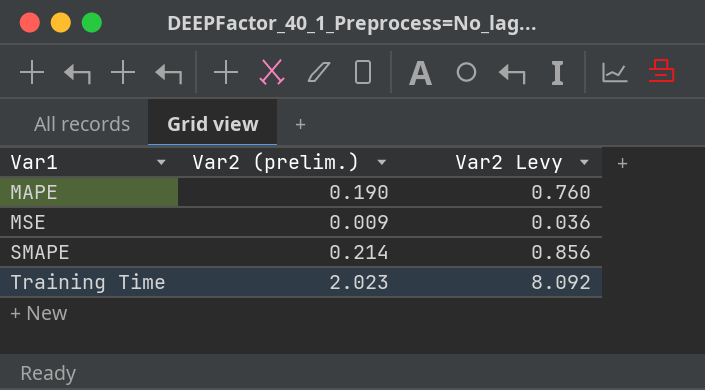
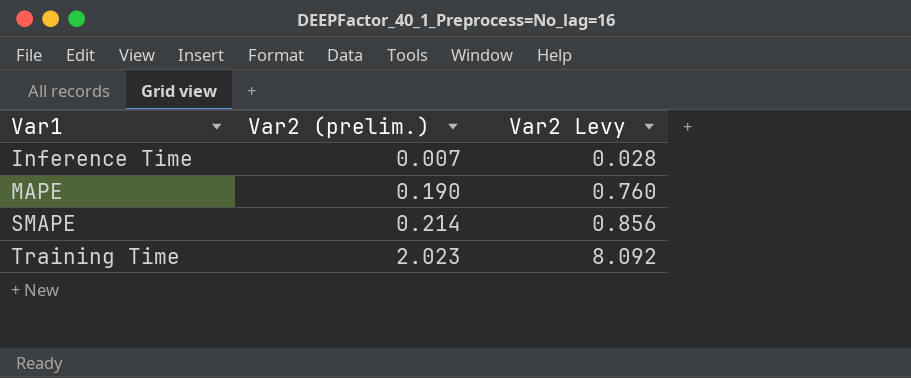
row MSE: 0.009 | 0.036 -> none
row Inference Time: none -> 0.007 | 0.028

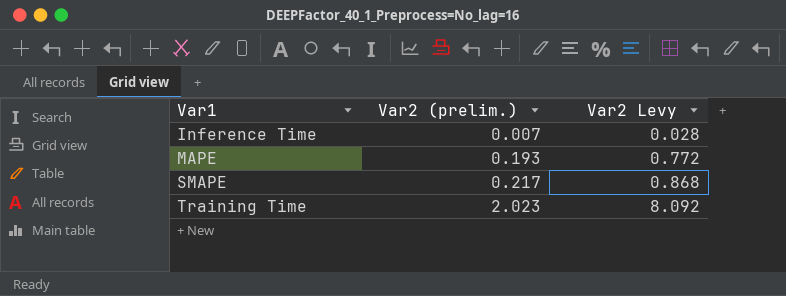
MAPE | Var2 (prelim.): 0.190 -> 0.193
MAPE | Var2 Levy: 0.760 -> 0.772
SMAPE | Var2 (prelim.): 0.214 -> 0.217
SMAPE | Var2 Levy: 0.856 -> 0.868

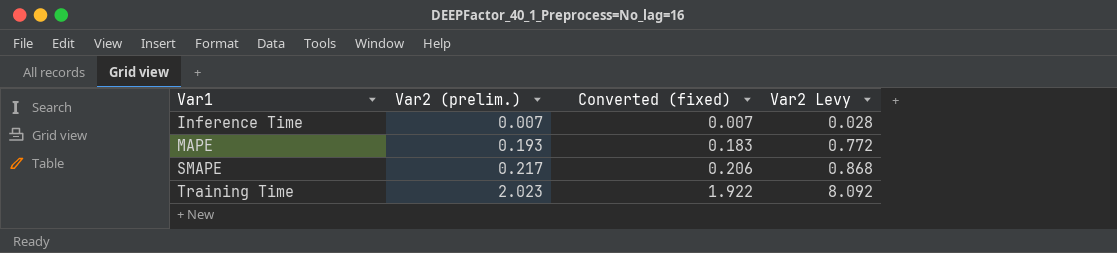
column Converted (fixed) | formula: none -> [Var2 (prelim.)] * 0.95

